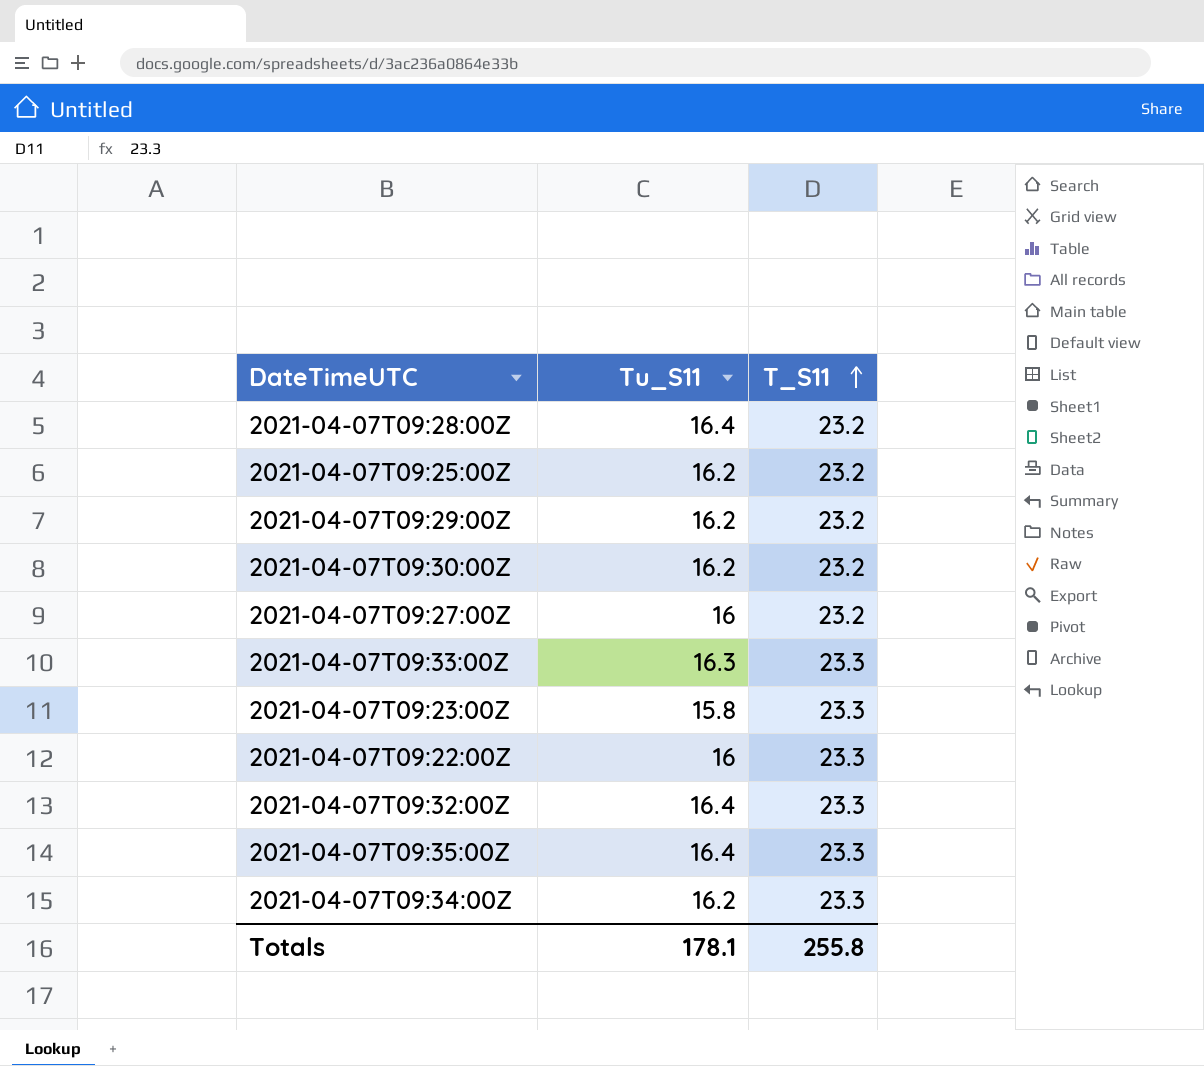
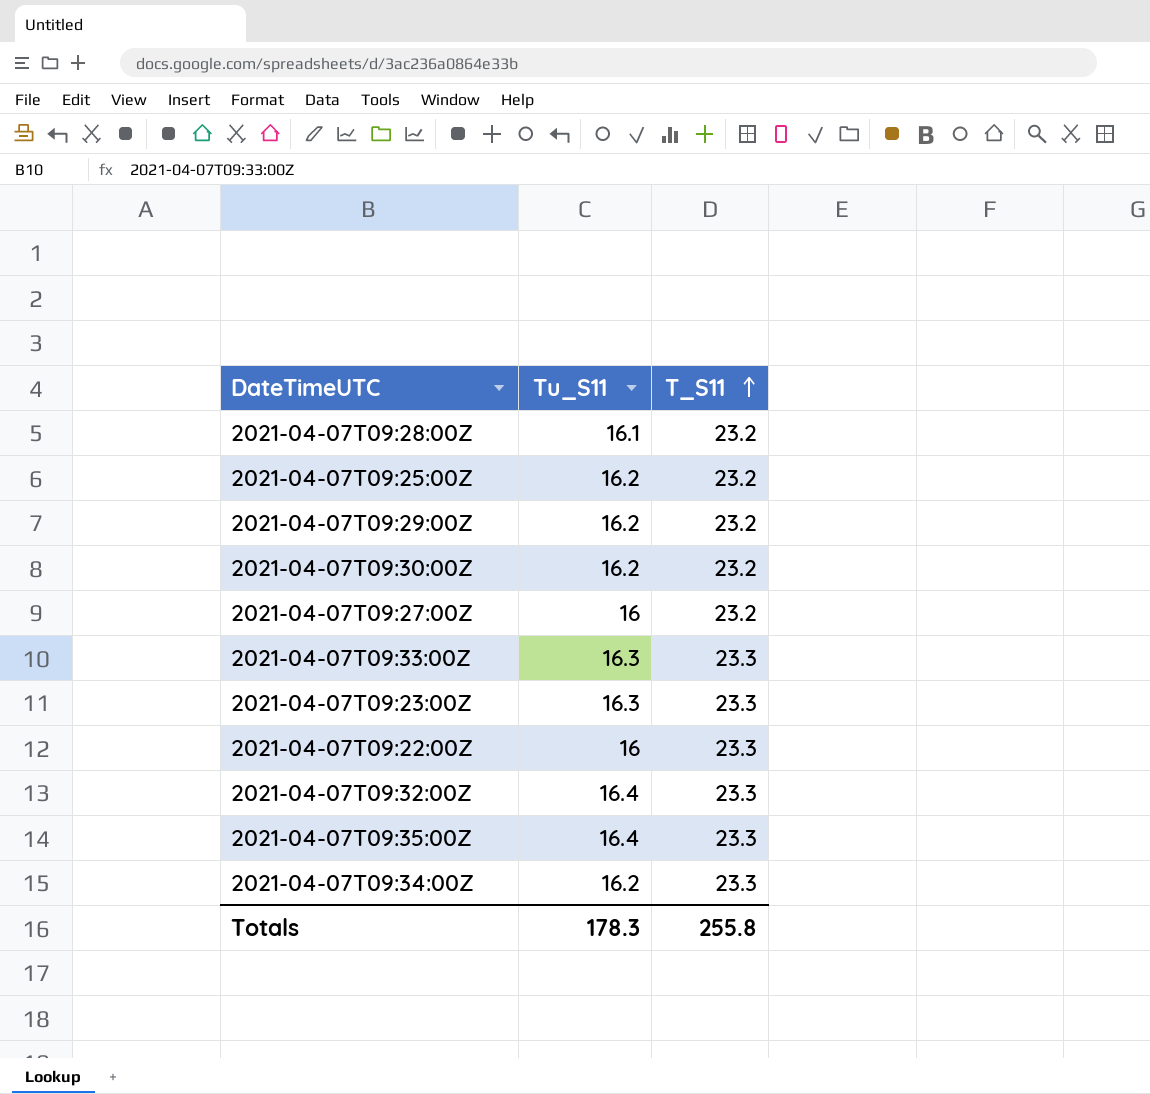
2021-04-07T09:28:00Z | Tu_S11: 16.4 -> 16.1
2021-04-07T09:23:00Z | Tu_S11: 15.8 -> 16.3
Totals | Tu_S11: 178.1 -> 178.3

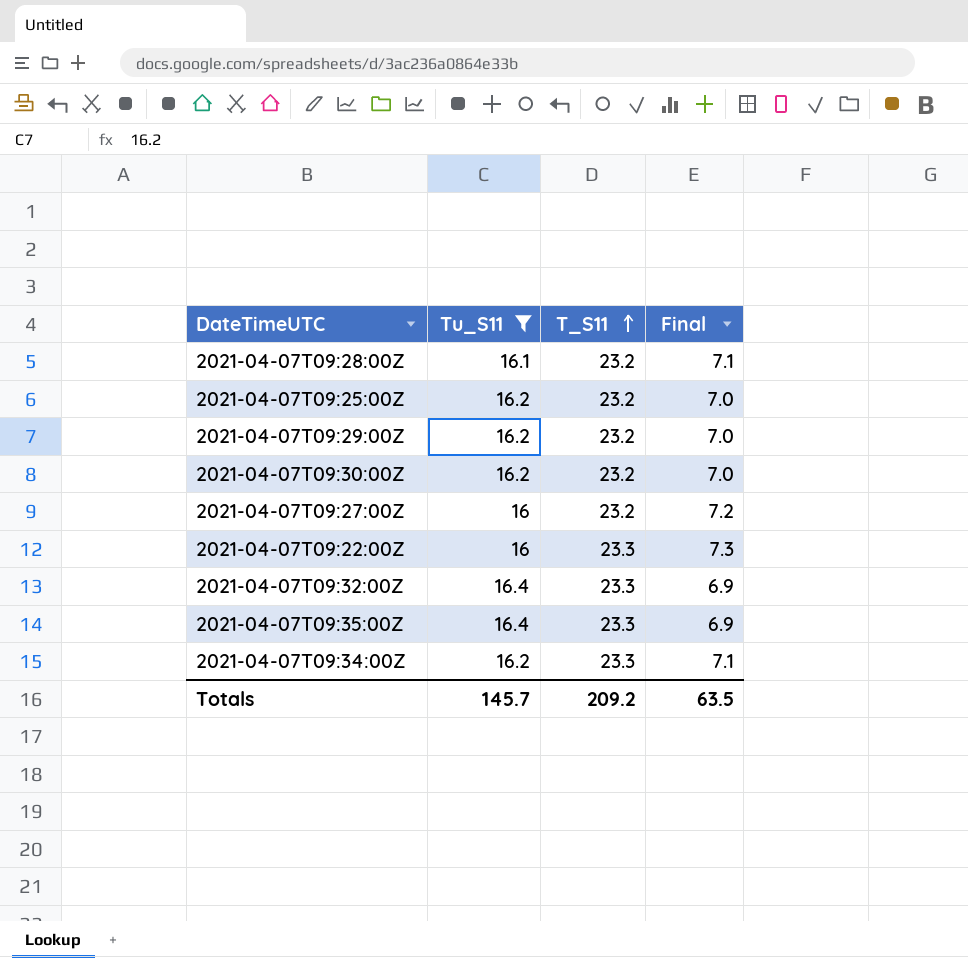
filter: none -> Tu_S11 != 16.3
column Final | formula: none -> [T_S11] - [Tu_S11]
Totals | Tu_S11: 178.3 -> 145.7
Totals | T_S11: 255.8 -> 209.2

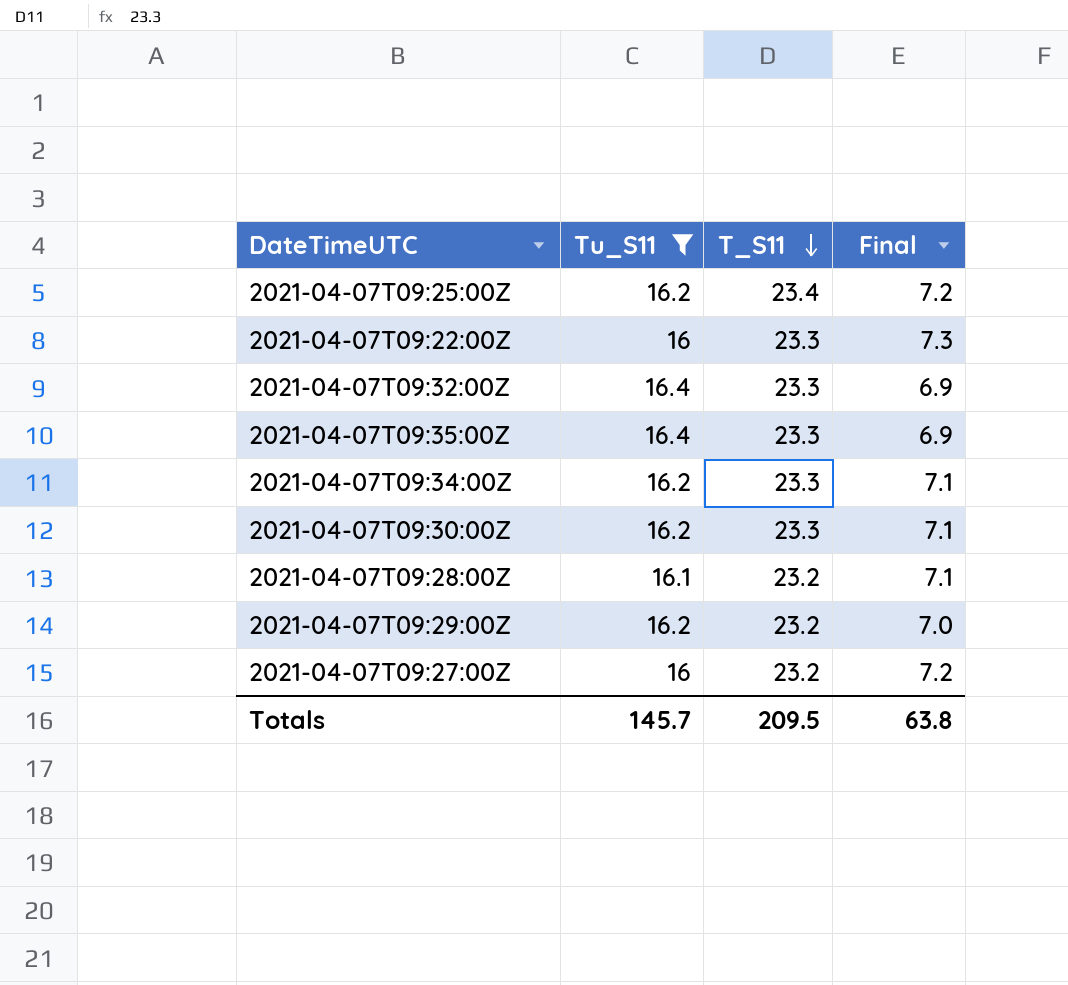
row order: T_S11 ascending -> T_S11 descending
2021-04-07T09:25:00Z | T_S11: 23.2 -> 23.4
2021-04-07T09:25:00Z | Final: 7.0 -> 7.2
2021-04-07T09:30:00Z | T_S11: 23.2 -> 23.3
2021-04-07T09:30:00Z | Final: 7.0 -> 7.1
Totals | T_S11: 209.2 -> 209.5
Totals | Final: 63.5 -> 63.8

